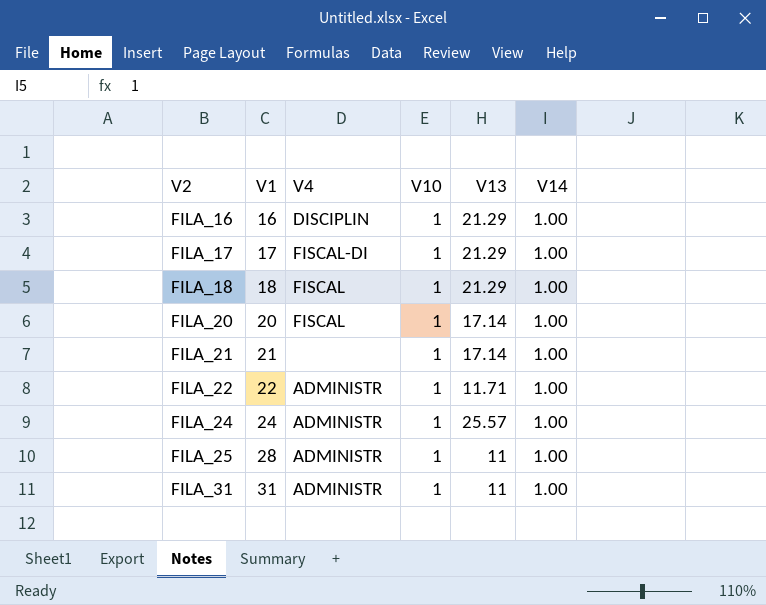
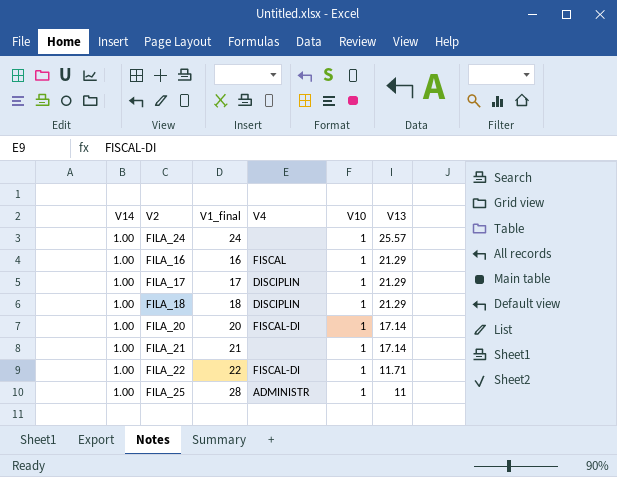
row order: V2 ascending -> V13 descending
column V14 | position: 6 -> 1
column name: V1 -> V1_final
row FILA_31: 31 | ADMINISTR | 1 | 11 | 1.00 -> none
FILA_24 | V4: ADMINISTR -> none
FILA_16 | V4: DISCIPLIN -> FISCAL
FILA_17 | V4: FISCAL-DI -> DISCIPLIN
FILA_18 | V4: FISCAL -> DISCIPLIN
FILA_20 | V4: FISCAL -> FISCAL-DI
FILA_22 | V4: ADMINISTR -> FISCAL-DI

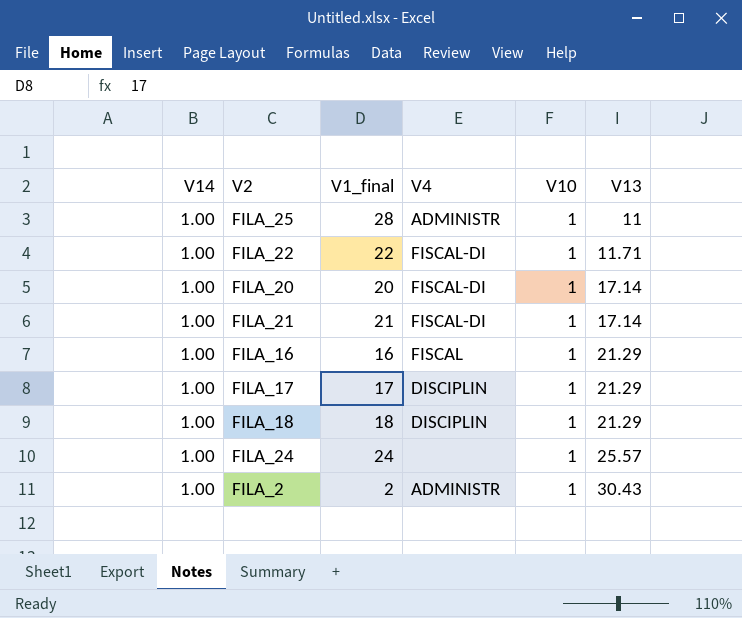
row order: V13 descending -> V13 ascending
FILA_21 | V4: none -> FISCAL-DI
row FILA_2: none -> 1.00 | 2 | ADMINISTR | 1 | 30.43

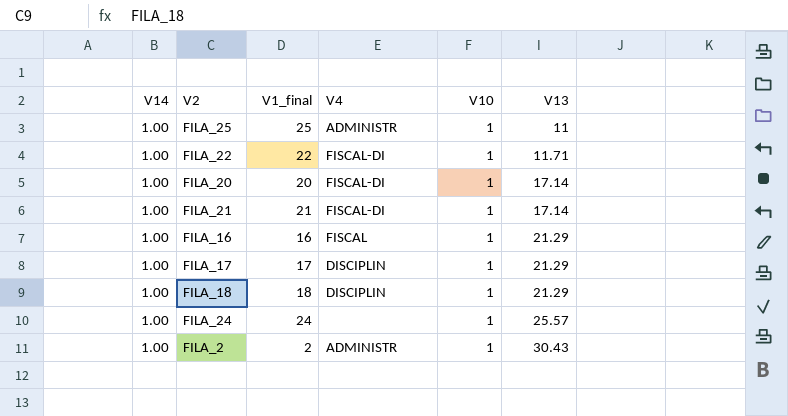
FILA_25 | V1_final: 28 -> 25

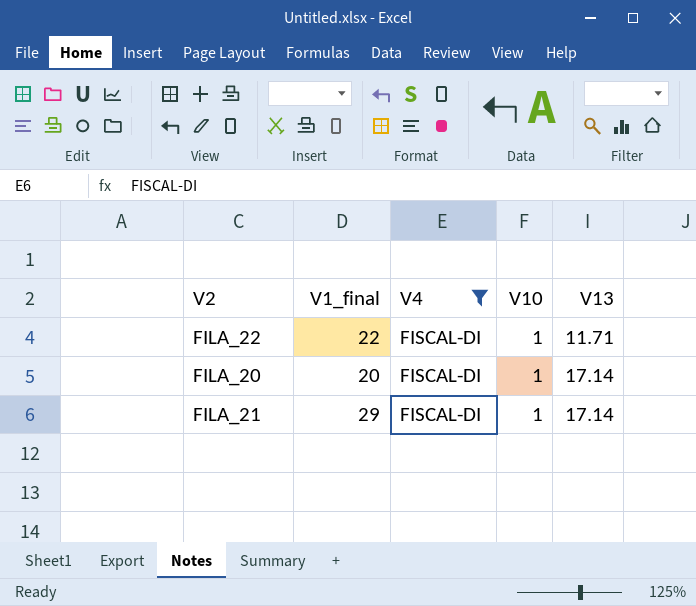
filter: none -> V4 = FISCAL-DI
column V14 | position: 1 -> none
FILA_21 | V1_final: 21 -> 29

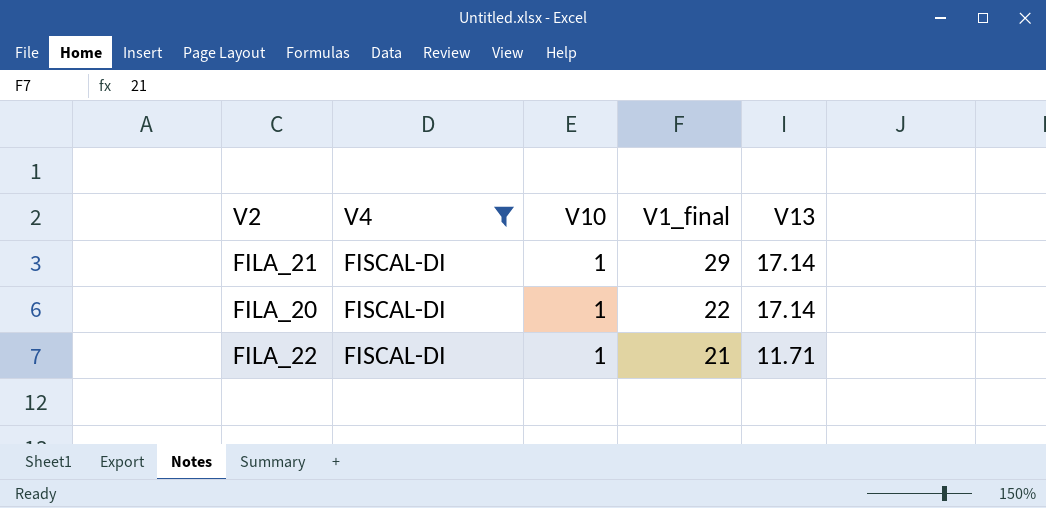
row order: V13 ascending -> V1_final descending
column V1_final | position: 2 -> 4
FILA_20 | V1_final: 20 -> 22
FILA_22 | V1_final: 22 -> 21

